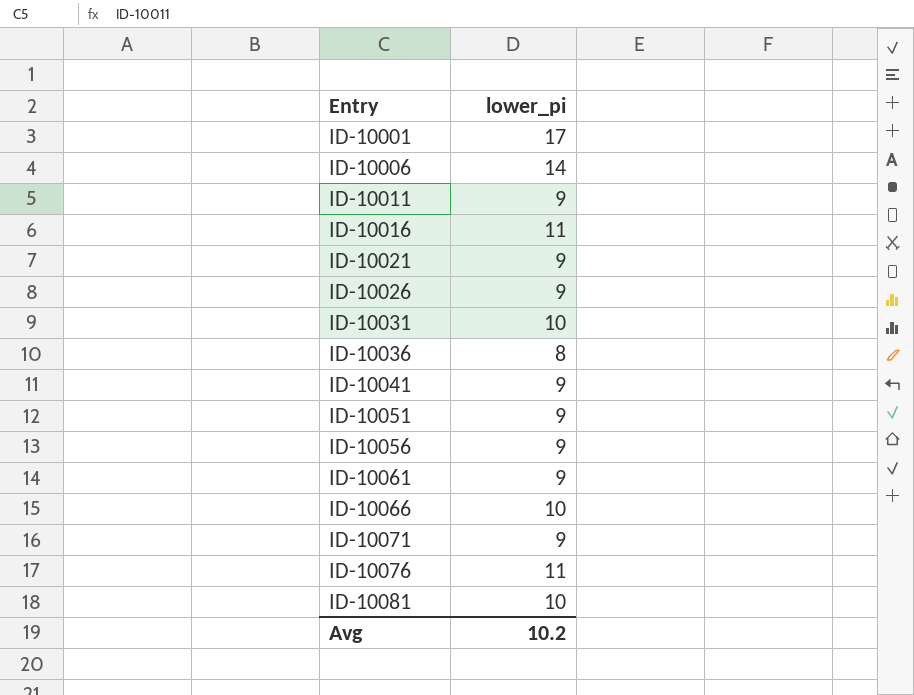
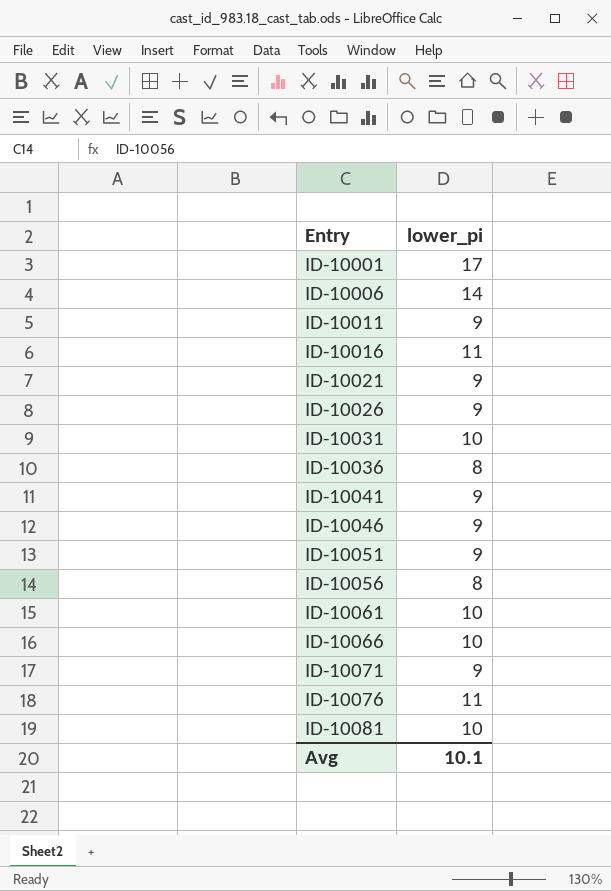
row ID-10046: none -> 9
ID-10056 | lower_pi: 9 -> 8
ID-10061 | lower_pi: 9 -> 10
Avg | lower_pi: 10.2 -> 10.1

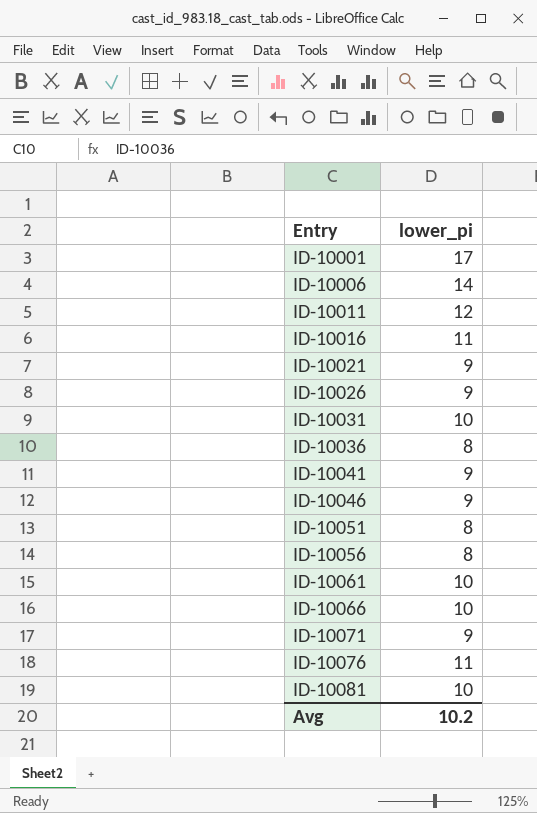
ID-10011 | lower_pi: 9 -> 12
ID-10051 | lower_pi: 9 -> 8
Avg | lower_pi: 10.1 -> 10.2

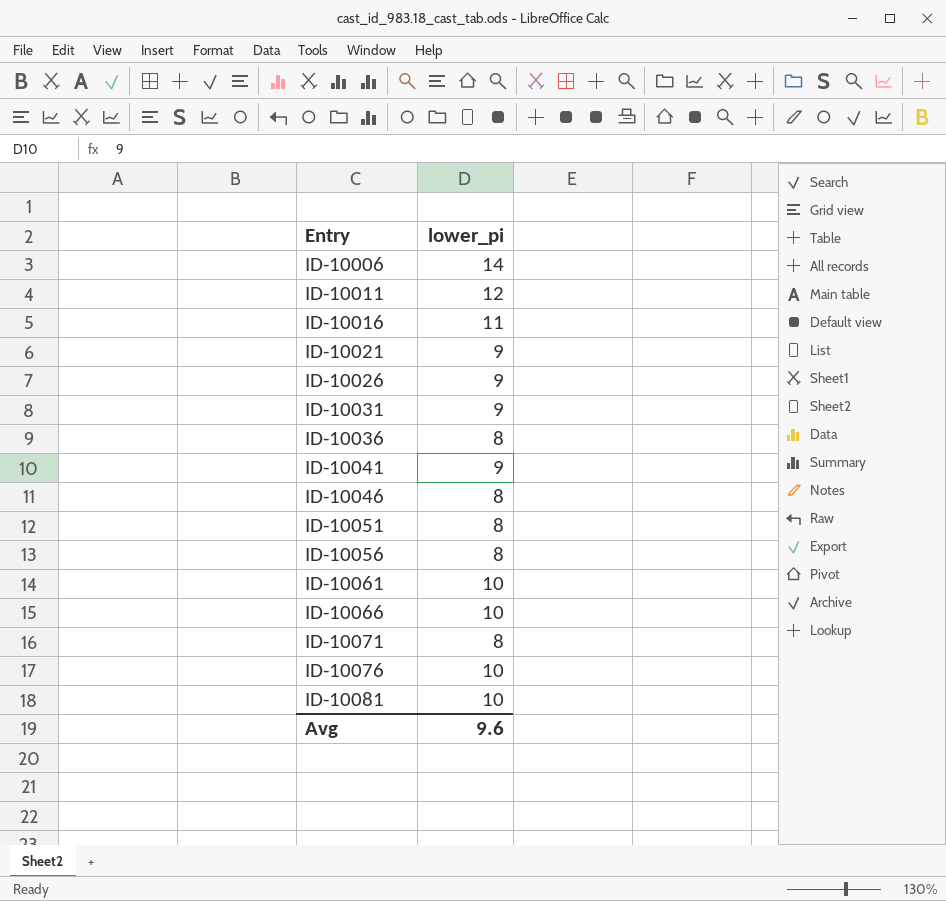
row ID-10001: 17 -> none
ID-10031 | lower_pi: 10 -> 9
ID-10046 | lower_pi: 9 -> 8
ID-10071 | lower_pi: 9 -> 8
ID-10076 | lower_pi: 11 -> 10
Avg | lower_pi: 10.2 -> 9.6

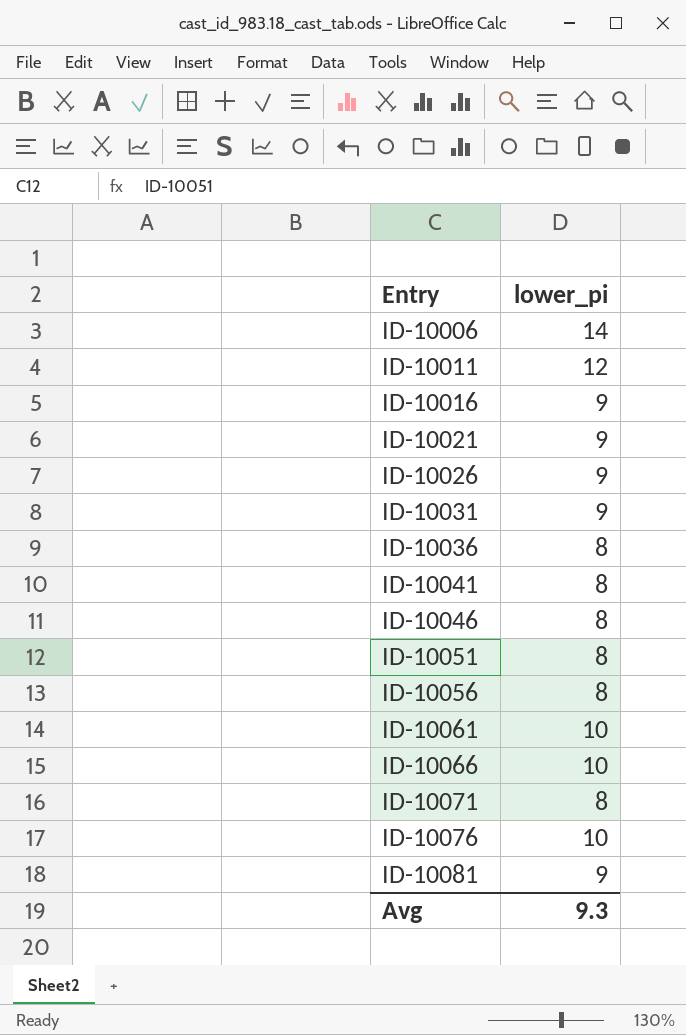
ID-10016 | lower_pi: 11 -> 9
ID-10041 | lower_pi: 9 -> 8
ID-10081 | lower_pi: 10 -> 9
Avg | lower_pi: 9.6 -> 9.3

